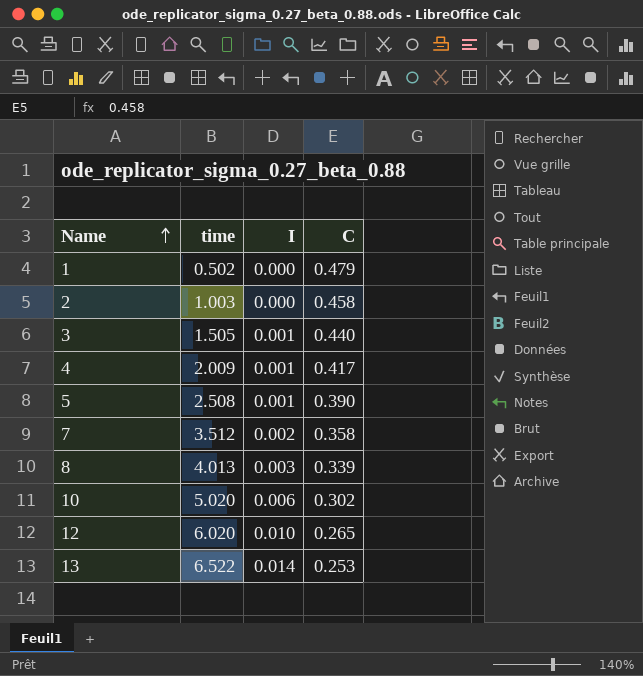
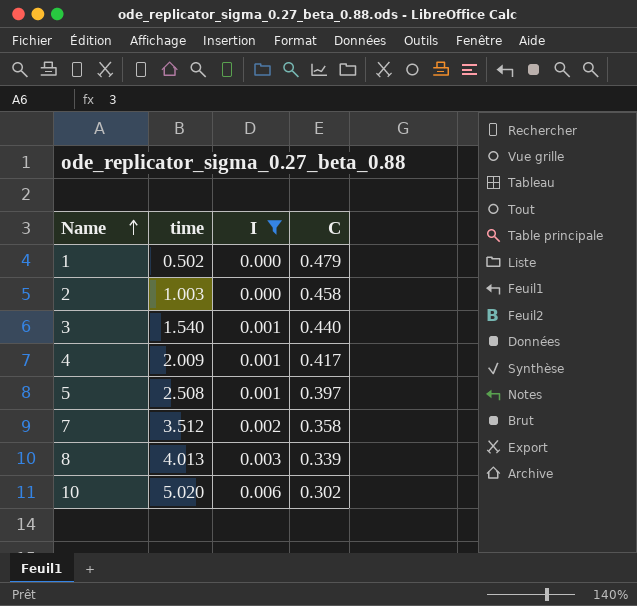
filter: none -> I <= 0.006
3 | time: 1.505 -> 1.540
5 | C: 0.390 -> 0.397

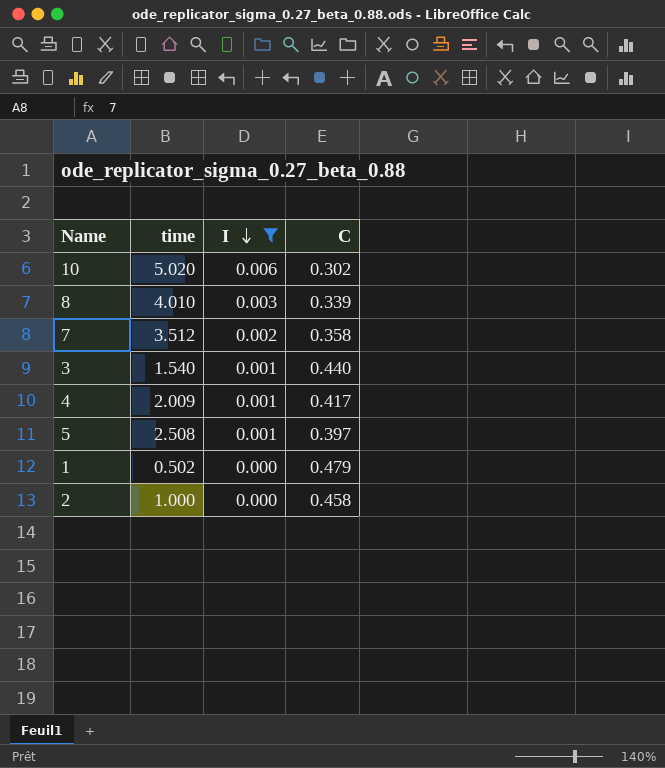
row order: Name ascending -> I descending
8 | time: 4.013 -> 4.010
2 | time: 1.003 -> 1.000

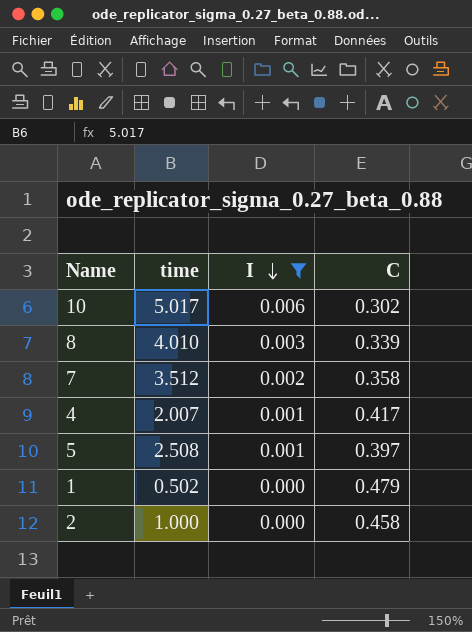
row 3: 1.540 | 0.001 | 0.440 -> none
10 | time: 5.020 -> 5.017
4 | time: 2.009 -> 2.007

